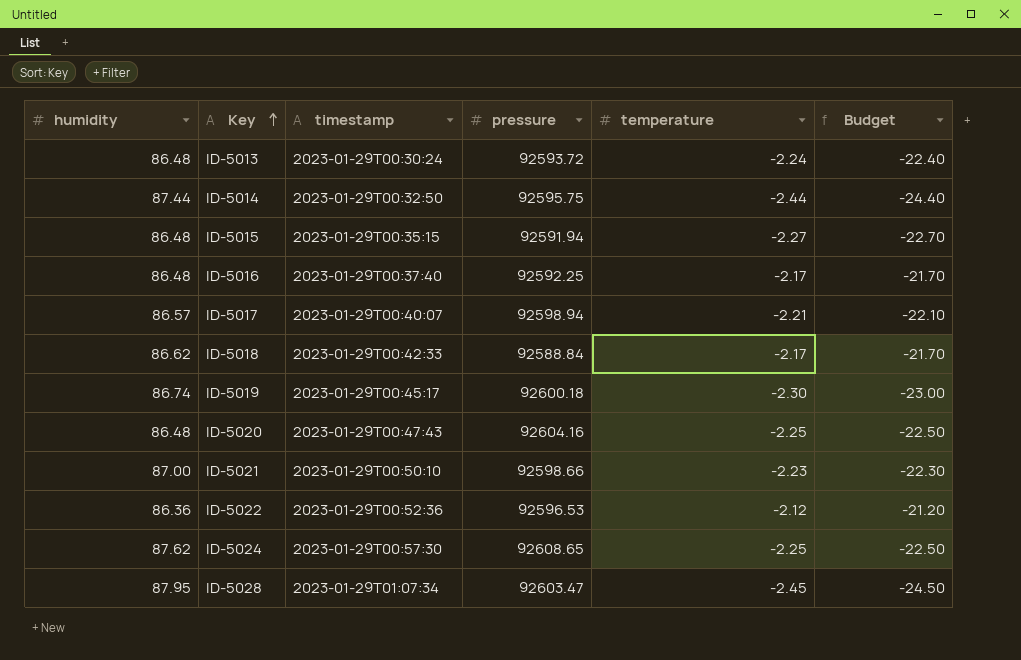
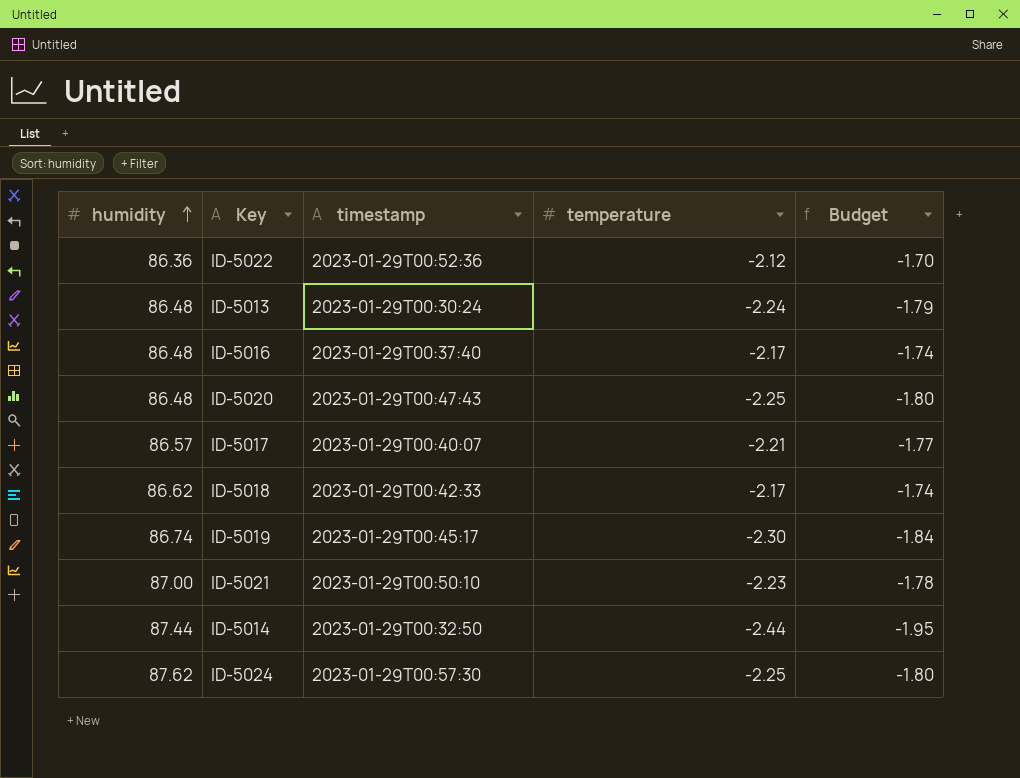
row order: Key ascending -> humidity ascending
column pressure | position: 4 -> none
column Budget | formula: [temperature] * 10 -> [temperature] * 0.8
row ID-5015: 86.48 | 2023-01-29T00:35:15 | 92591.94 | -2.27 | -22.70 -> none
row ID-5028: 87.95 | 2023-01-29T01:07:34 | 92603.47 | -2.45 | -24.50 -> none

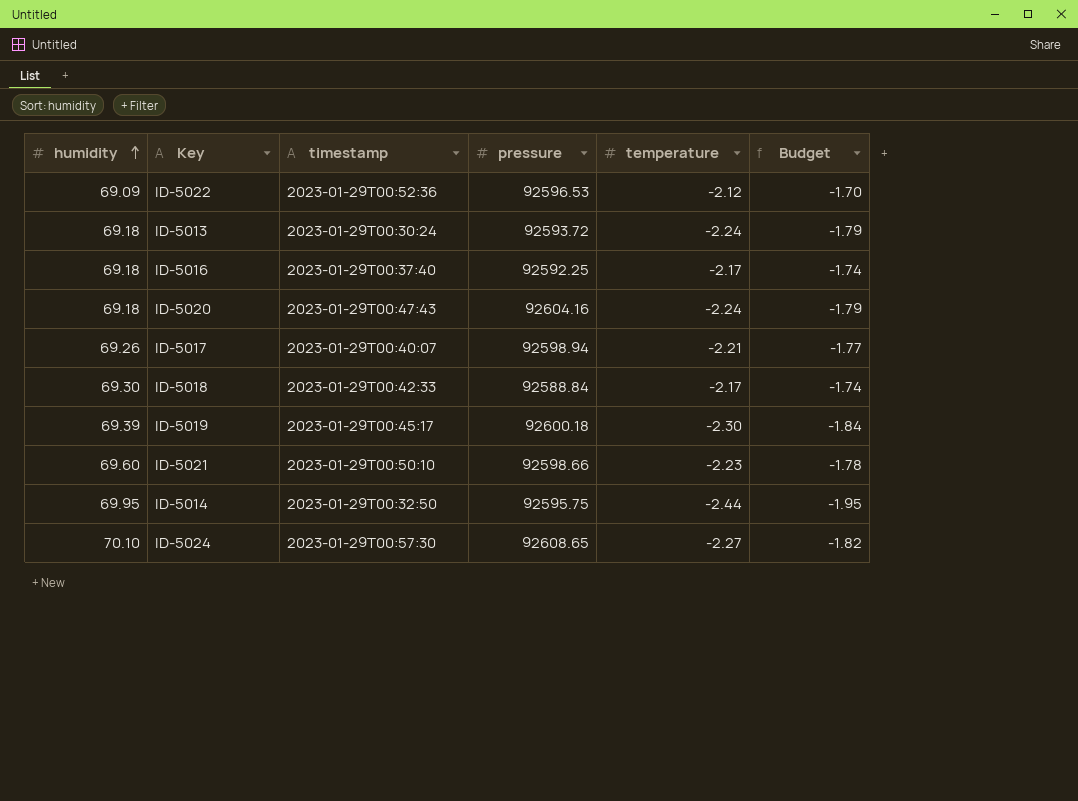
column pressure | position: none -> 4
ID-5022 | humidity: 86.36 -> 69.09
ID-5013 | humidity: 86.48 -> 69.18
ID-5016 | humidity: 86.48 -> 69.18
ID-5020 | humidity: 86.48 -> 69.18
ID-5020 | temperature: -2.25 -> -2.24
ID-5020 | Budget: -1.80 -> -1.79
ID-5017 | humidity: 86.57 -> 69.26
ID-5018 | humidity: 86.62 -> 69.30
ID-5019 | humidity: 86.74 -> 69.39
ID-5021 | humidity: 87.00 -> 69.60
ID-5014 | humidity: 87.44 -> 69.95
ID-5024 | humidity: 87.62 -> 70.10
ID-5024 | temperature: -2.25 -> -2.27
ID-5024 | Budget: -1.80 -> -1.82

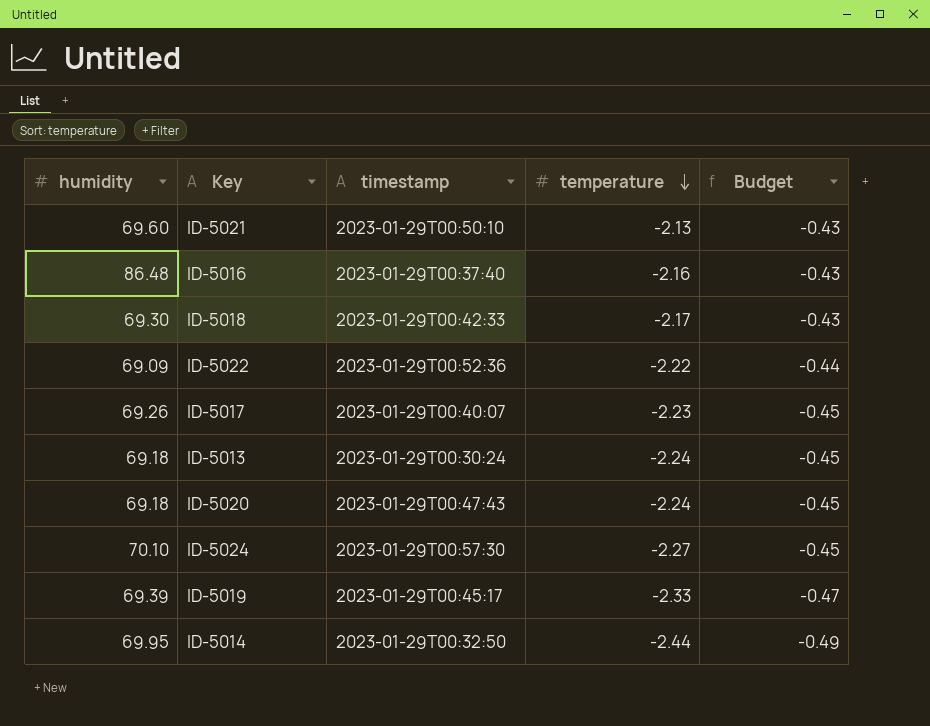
row order: humidity ascending -> temperature descending
column pressure | position: 4 -> none
column Budget | formula: [temperature] * 0.8 -> [temperature] * 0.2
ID-5021 | temperature: -2.23 -> -2.13
ID-5016 | humidity: 69.18 -> 86.48
ID-5016 | temperature: -2.17 -> -2.16
ID-5022 | temperature: -2.12 -> -2.22
ID-5017 | temperature: -2.21 -> -2.23
ID-5019 | temperature: -2.30 -> -2.33

